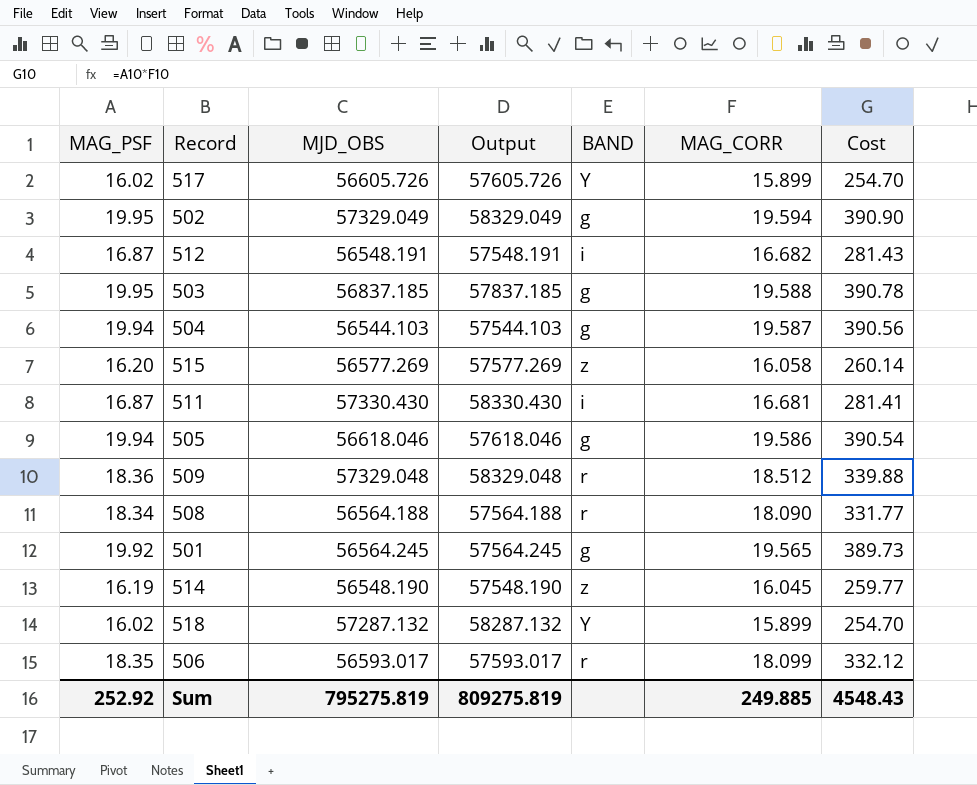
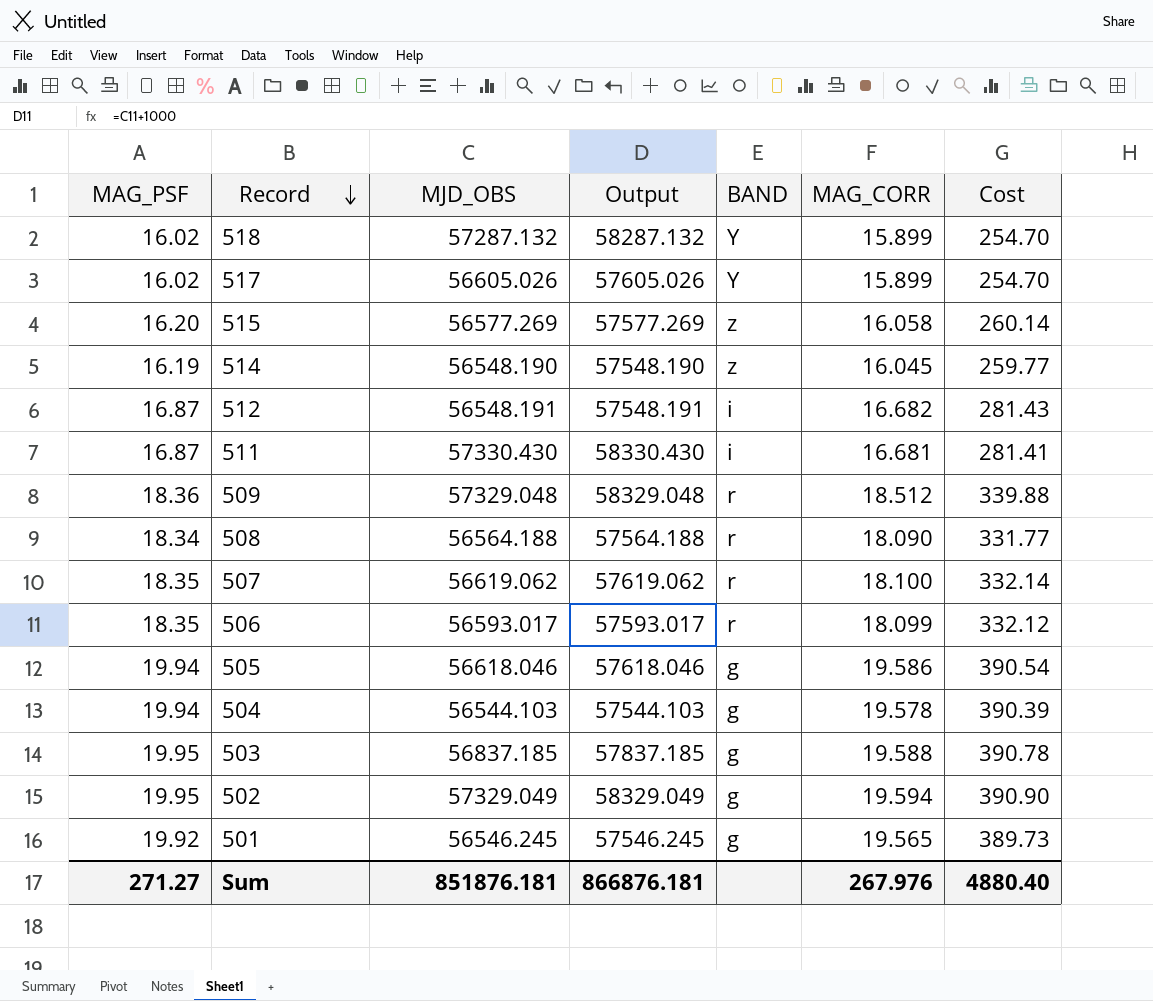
row order: none -> Record descending
517 | MJD_OBS: 56605.726 -> 56605.026
517 | Output: 57605.726 -> 57605.026
row 507: none -> 18.35 | 56619.062 | 57619.062 | r | 18.100 | 332.14
504 | MAG_CORR: 19.587 -> 19.578
504 | Cost: 390.56 -> 390.39
501 | MJD_OBS: 56564.245 -> 56546.245
501 | Output: 57564.245 -> 57546.245
Sum | MAG_PSF: 252.92 -> 271.27
Sum | MJD_OBS: 795275.819 -> 851876.181
Sum | Output: 809275.819 -> 866876.181
Sum | MAG_CORR: 249.885 -> 267.976
Sum | Cost: 4548.43 -> 4880.40

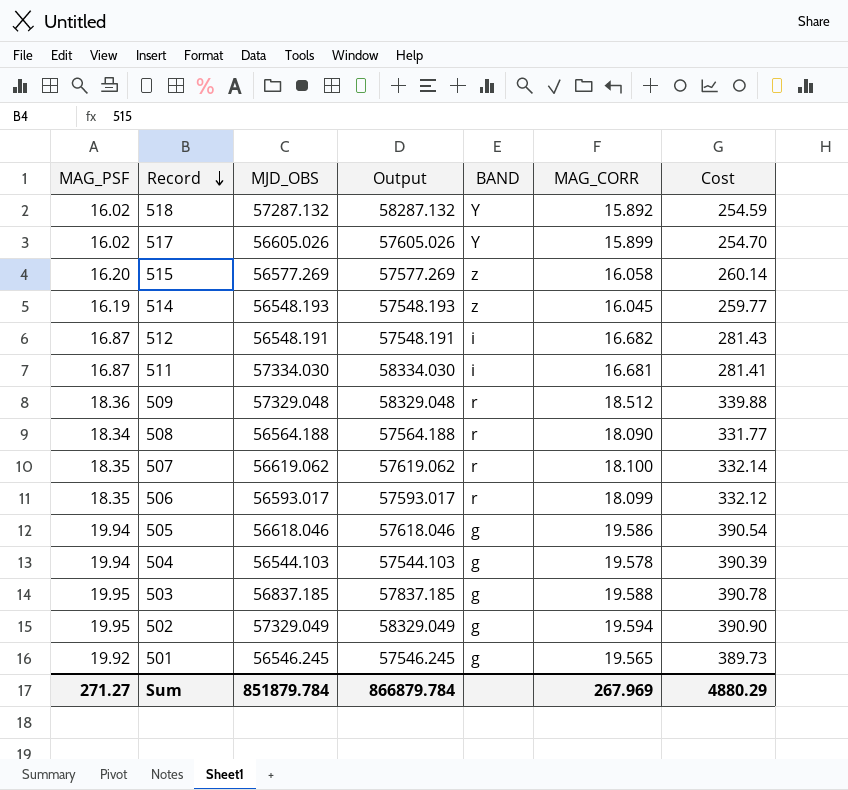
518 | MAG_CORR: 15.899 -> 15.892
518 | Cost: 254.70 -> 254.59
514 | MJD_OBS: 56548.190 -> 56548.193
514 | Output: 57548.190 -> 57548.193
511 | MJD_OBS: 57330.430 -> 57334.030
511 | Output: 58330.430 -> 58334.030
Sum | MJD_OBS: 851876.181 -> 851879.784
Sum | Output: 866876.181 -> 866879.784
Sum | MAG_CORR: 267.976 -> 267.969
Sum | Cost: 4880.40 -> 4880.29

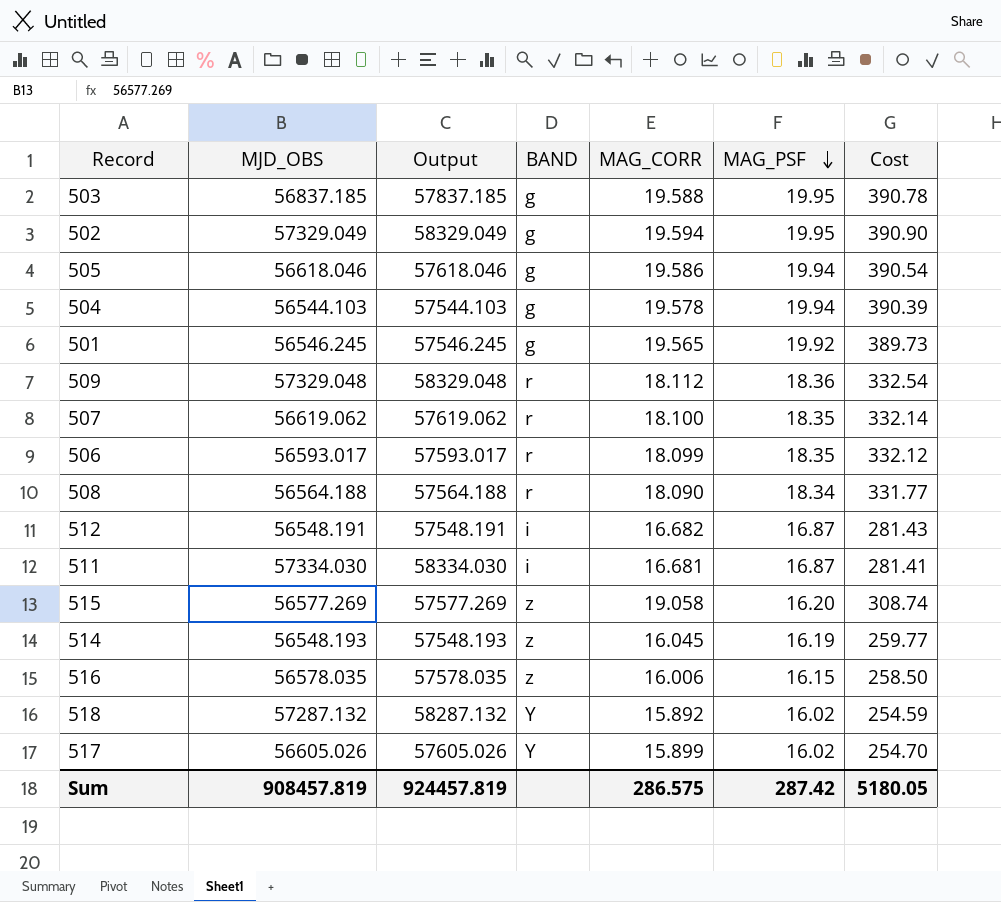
row order: Record descending -> MAG_PSF descending
column MAG_PSF | position: 1 -> 6
509 | MAG_CORR: 18.512 -> 18.112
509 | Cost: 339.88 -> 332.54
515 | MAG_CORR: 16.058 -> 19.058
515 | Cost: 260.14 -> 308.74
row 516: none -> 56578.035 | 57578.035 | z | 16.006 | 16.15 | 258.50
Sum | MJD_OBS: 851879.784 -> 908457.819
Sum | Output: 866879.784 -> 924457.819
Sum | MAG_CORR: 267.969 -> 286.575
Sum | MAG_PSF: 271.27 -> 287.42
Sum | Cost: 4880.29 -> 5180.05

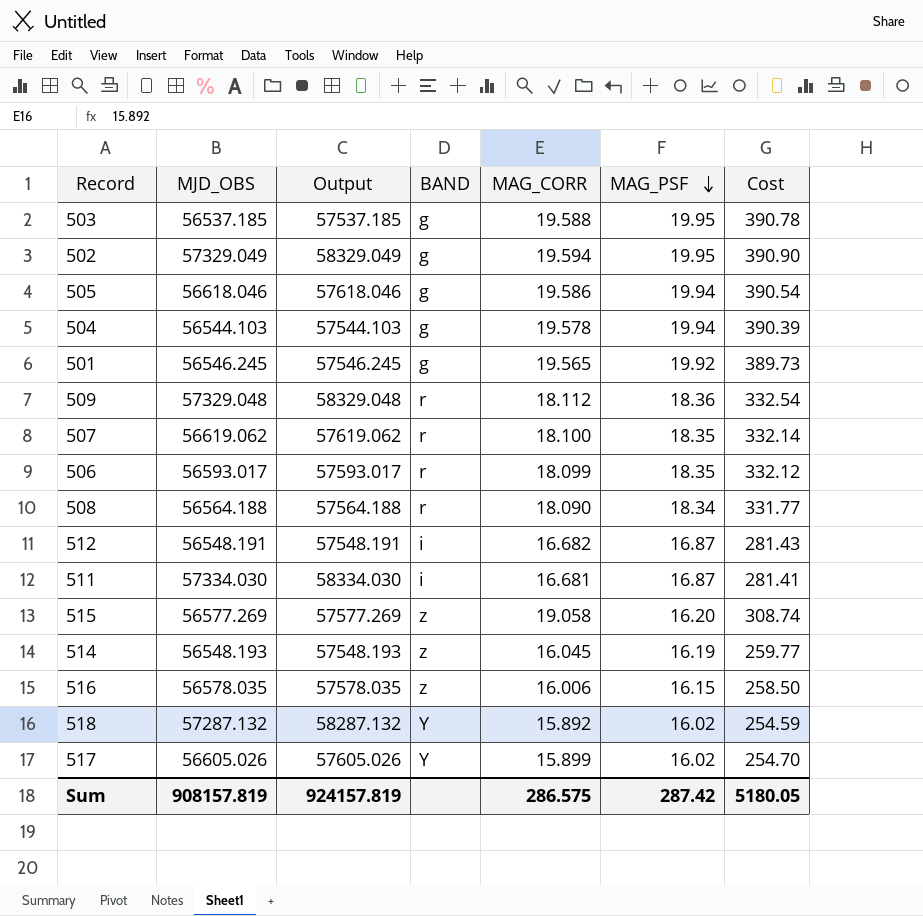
503 | MJD_OBS: 56837.185 -> 56537.185
503 | Output: 57837.185 -> 57537.185
Sum | MJD_OBS: 908457.819 -> 908157.819
Sum | Output: 924457.819 -> 924157.819

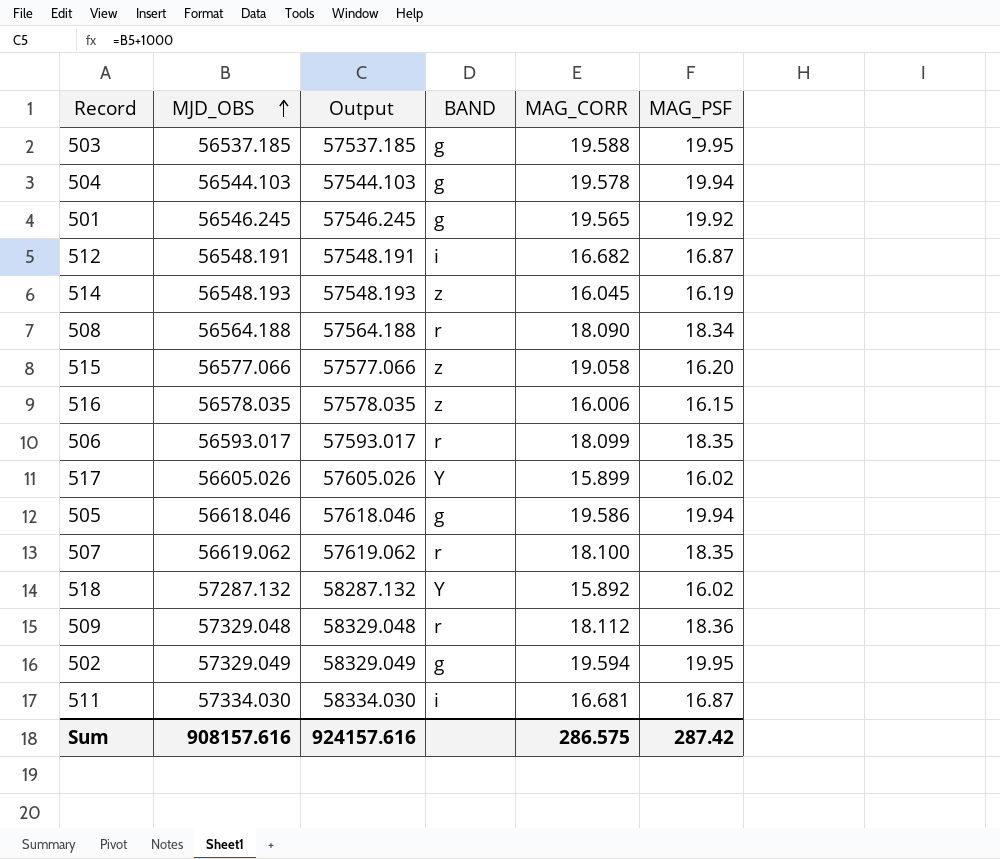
row order: MAG_PSF descending -> MJD_OBS ascending
column Cost | formula: [MAG_CORR] * [MAG_PSF] -> none
515 | MJD_OBS: 56577.269 -> 56577.066
515 | Output: 57577.269 -> 57577.066
Sum | MJD_OBS: 908157.819 -> 908157.616
Sum | Output: 924157.819 -> 924157.616

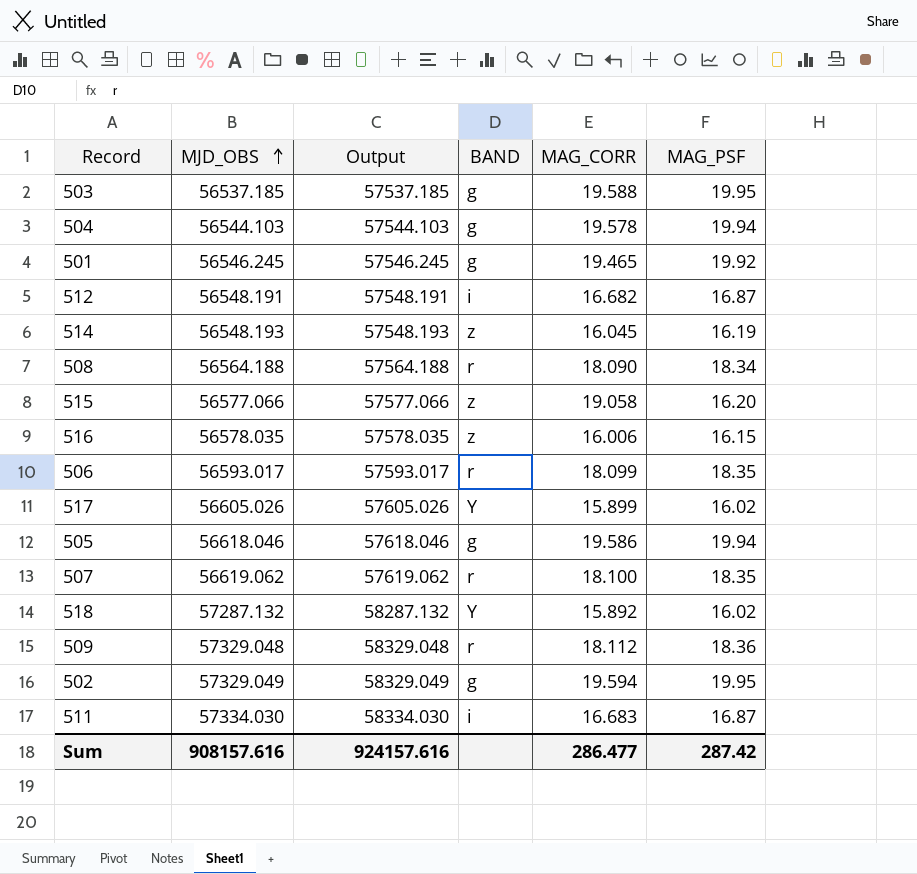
501 | MAG_CORR: 19.565 -> 19.465
511 | MAG_CORR: 16.681 -> 16.683
Sum | MAG_CORR: 286.575 -> 286.477

